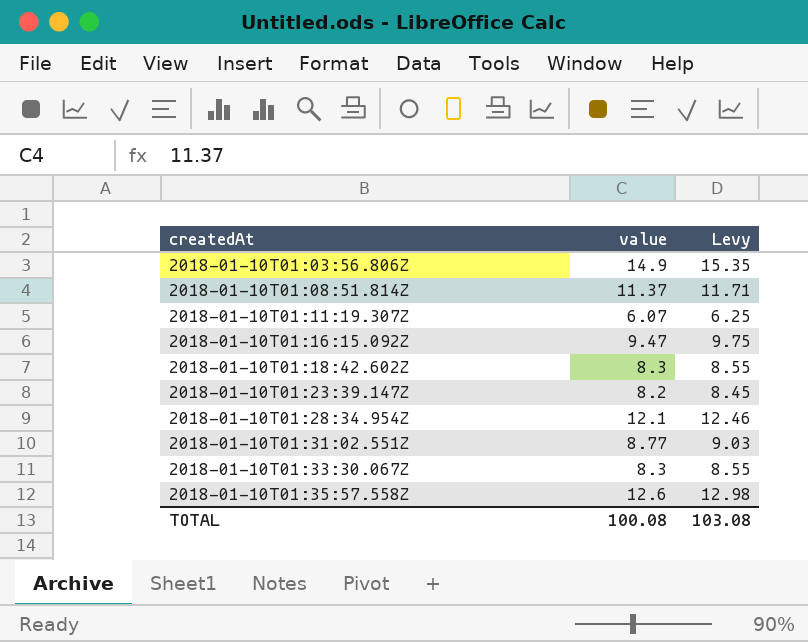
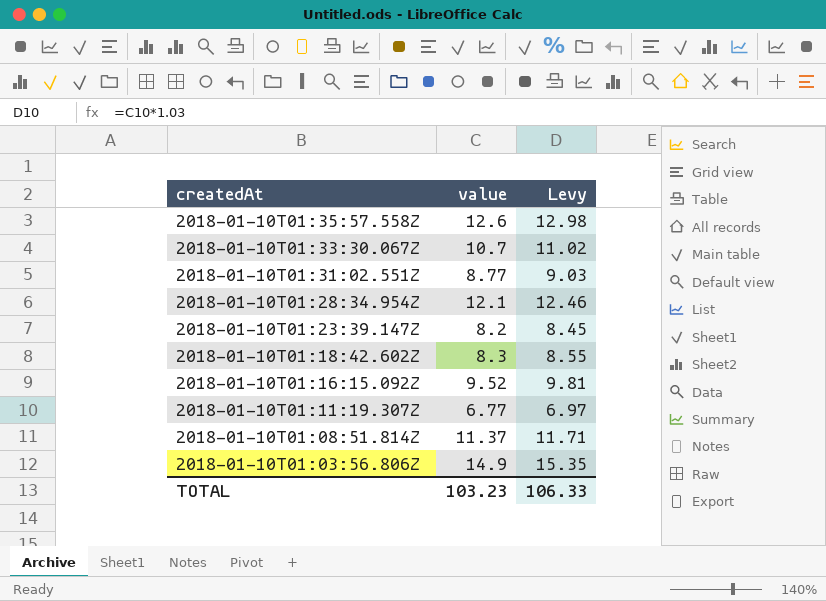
row order: createdAt ascending -> createdAt descending
2018-01-10T01:33:30.067Z | value: 8.3 -> 10.7
2018-01-10T01:33:30.067Z | Levy: 8.55 -> 11.02
2018-01-10T01:16:15.092Z | value: 9.47 -> 9.52
2018-01-10T01:16:15.092Z | Levy: 9.75 -> 9.81
2018-01-10T01:11:19.307Z | value: 6.07 -> 6.77
2018-01-10T01:11:19.307Z | Levy: 6.25 -> 6.97
TOTAL | value: 100.08 -> 103.23
TOTAL | Levy: 103.08 -> 106.33

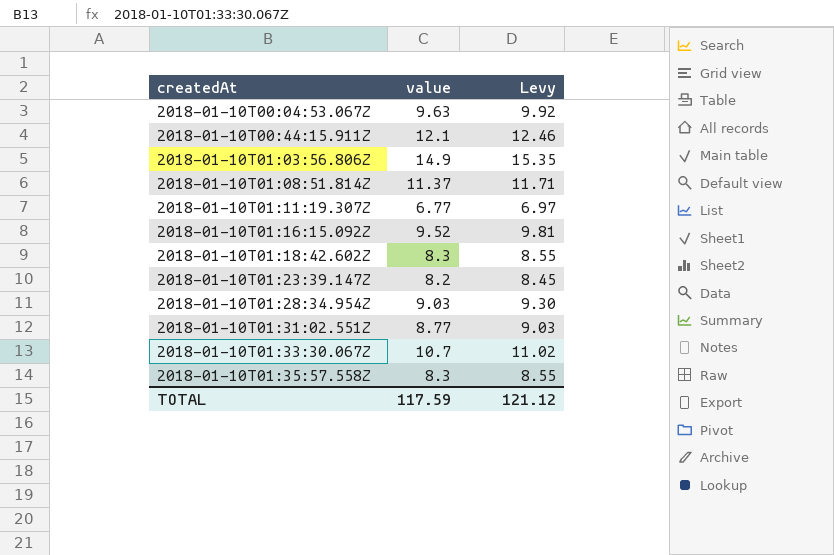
row order: createdAt descending -> createdAt ascending
row 2018-01-10T00:04:53.067Z: none -> 9.63 | 9.92
row 2018-01-10T00:44:15.911Z: none -> 12.1 | 12.46
2018-01-10T01:28:34.954Z | value: 12.1 -> 9.03
2018-01-10T01:28:34.954Z | Levy: 12.46 -> 9.30
2018-01-10T01:35:57.558Z | value: 12.6 -> 8.3
2018-01-10T01:35:57.558Z | Levy: 12.98 -> 8.55
TOTAL | value: 103.23 -> 117.59
TOTAL | Levy: 106.33 -> 121.12

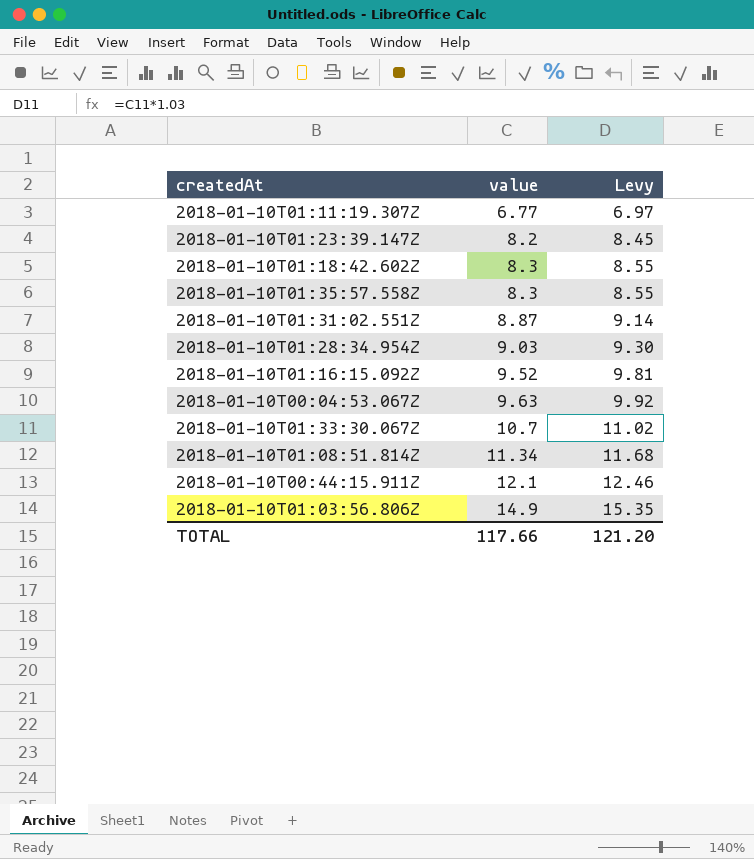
row order: createdAt ascending -> value ascending
2018-01-10T01:31:02.551Z | value: 8.77 -> 8.87
2018-01-10T01:31:02.551Z | Levy: 9.03 -> 9.14
2018-01-10T01:08:51.814Z | value: 11.37 -> 11.34
2018-01-10T01:08:51.814Z | Levy: 11.71 -> 11.68
TOTAL | value: 117.59 -> 117.66
TOTAL | Levy: 121.12 -> 121.20

